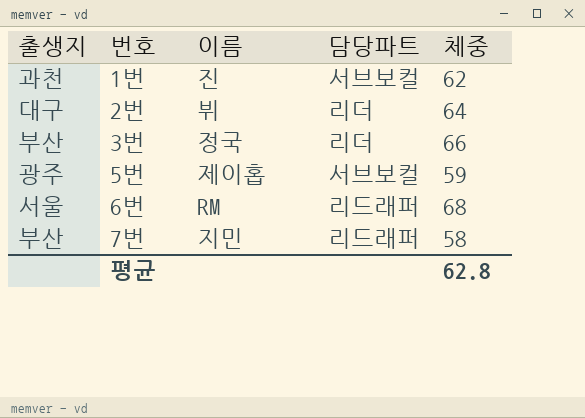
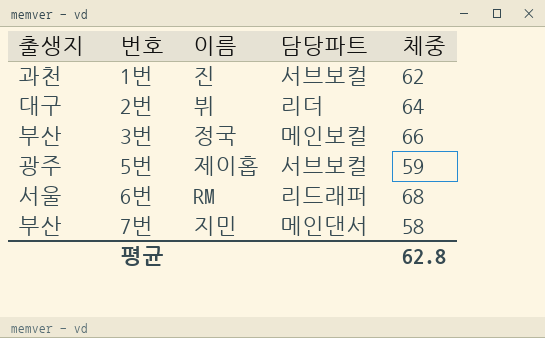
3번 | 담당파트: 리더 -> 메인보컬
7번 | 담당파트: 리드래퍼 -> 메인댄서

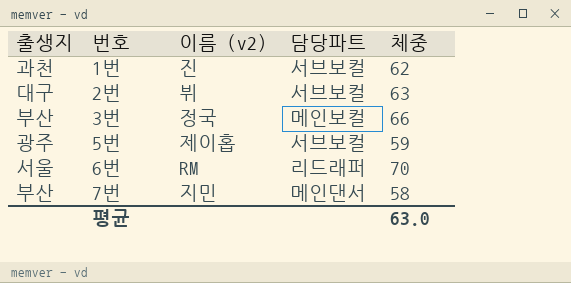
column name: 이름 -> 이름 (v2)
2번 | 담당파트: 리더 -> 서브보컬
2번 | 체중: 64 -> 63
6번 | 체중: 68 -> 70
평균 | 체중: 62.8 -> 63.0

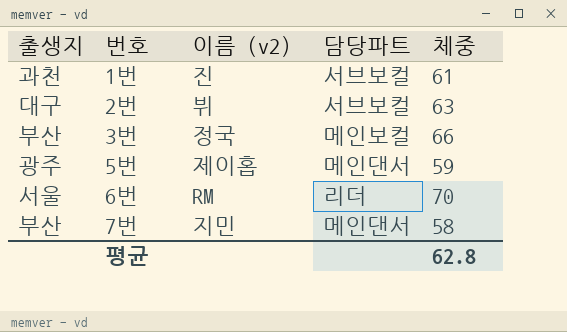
1번 | 체중: 62 -> 61
5번 | 담당파트: 서브보컬 -> 메인댄서
6번 | 담당파트: 리드래퍼 -> 리더
평균 | 체중: 63.0 -> 62.8

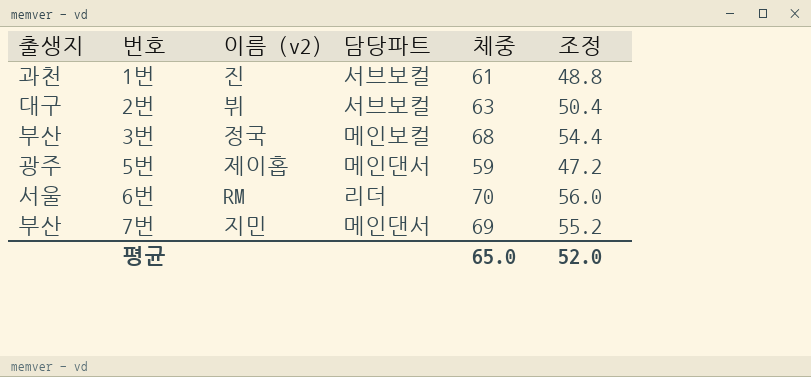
column 조정 | formula: none -> [체중] * 0.8
3번 | 체중: 66 -> 68
7번 | 체중: 58 -> 69
평균 | 체중: 62.8 -> 65.0

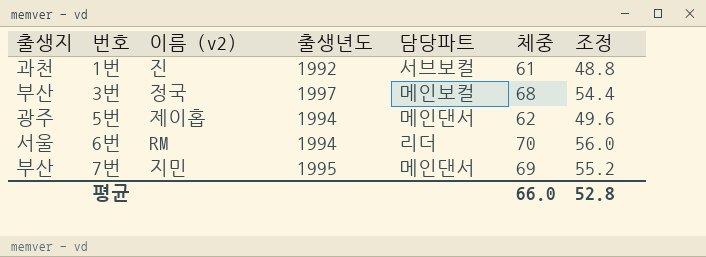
column 출생년도 | position: none -> 4
row 2번: 대구 | 뷔 | 서브보컬 | 63 | 50.4 -> none
5번 | 체중: 59 -> 62
5번 | 조정: 47.2 -> 49.6
평균 | 체중: 65.0 -> 66.0
평균 | 조정: 52.0 -> 52.8

